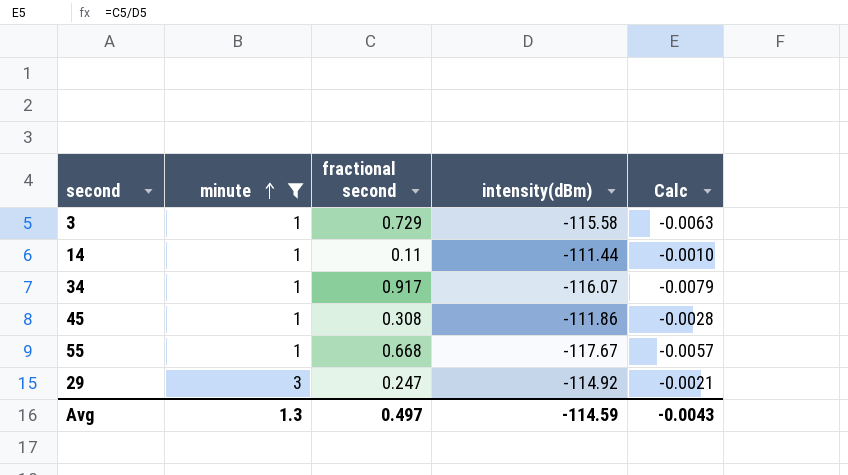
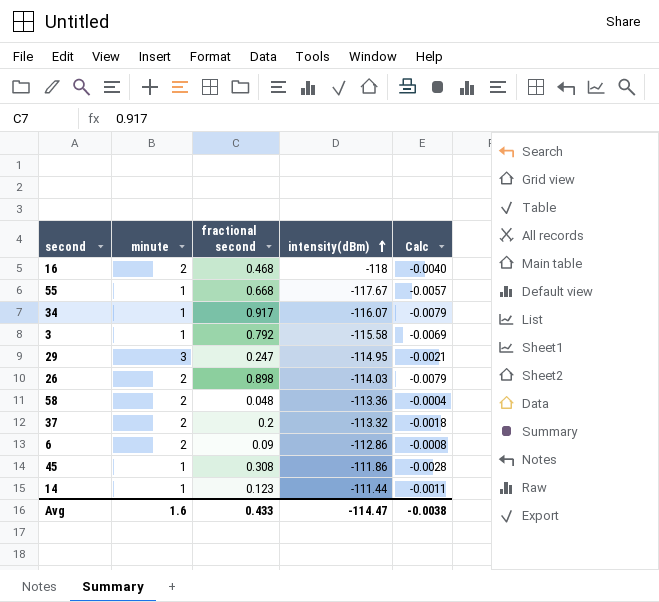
filter: minute != 2 -> none
row order: minute ascending -> intensity(dBm) ascending
3 | fractional second: 0.729 -> 0.792
3 | Calc: -0.0063 -> -0.0069
29 | intensity(dBm): -114.92 -> -114.95
14 | fractional second: 0.11 -> 0.123
14 | Calc: -0.0010 -> -0.0011
Avg | minute: 1.3 -> 1.6
Avg | fractional second: 0.497 -> 0.433
Avg | intensity(dBm): -114.59 -> -114.47
Avg | Calc: -0.0043 -> -0.0038

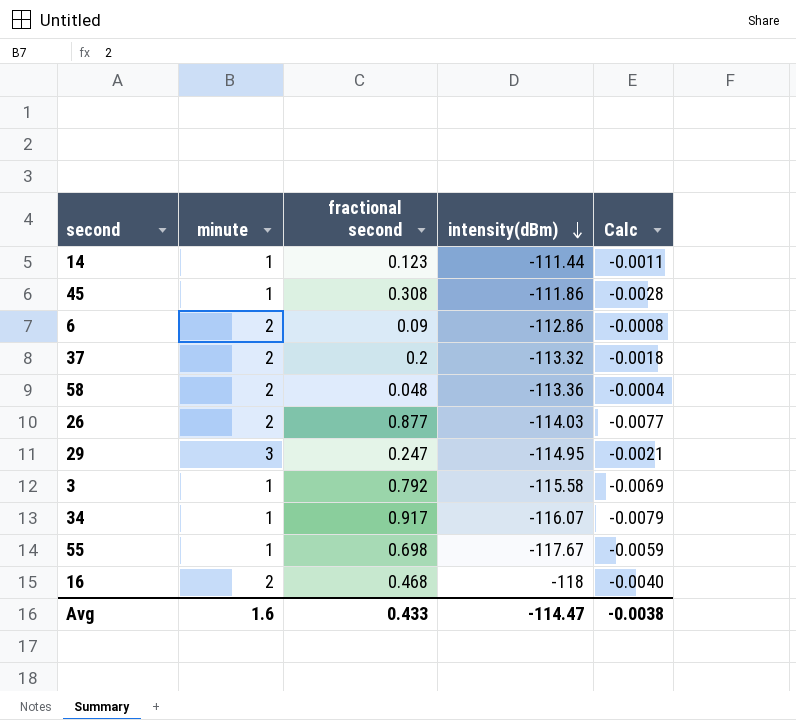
row order: intensity(dBm) ascending -> intensity(dBm) descending
26 | fractional second: 0.898 -> 0.877
26 | Calc: -0.0079 -> -0.0077
55 | fractional second: 0.668 -> 0.698
55 | Calc: -0.0057 -> -0.0059

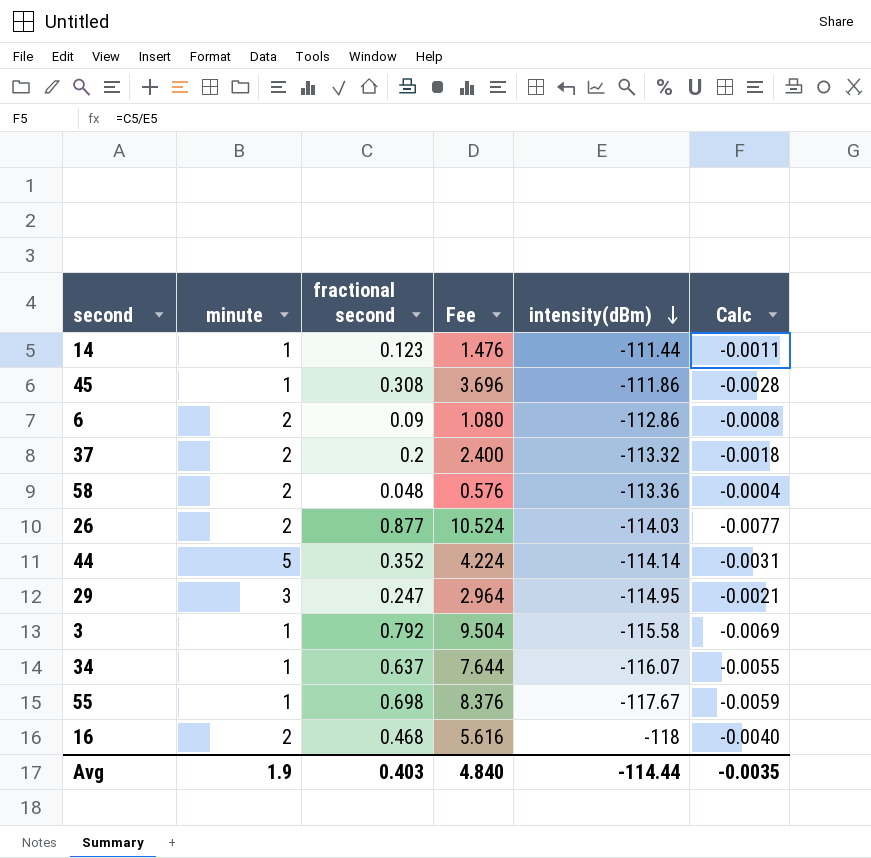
column Fee | formula: none -> [fractional second] * 12
row 44: none -> 5 | 0.352 | 4.224 | -114.14 | -0.0031
34 | fractional second: 0.917 -> 0.637
34 | Calc: -0.0079 -> -0.0055
Avg | minute: 1.6 -> 1.9
Avg | fractional second: 0.433 -> 0.403
Avg | intensity(dBm): -114.47 -> -114.44
Avg | Calc: -0.0038 -> -0.0035

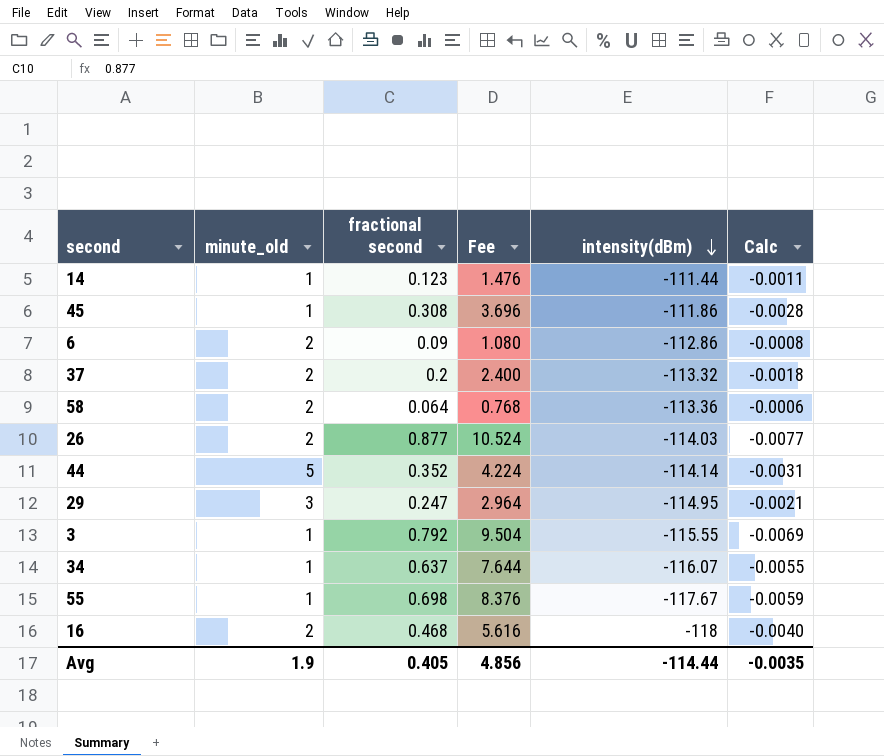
column name: minute -> minute_old
58 | fractional second: 0.048 -> 0.064
58 | Fee: 0.576 -> 0.768
58 | Calc: -0.0004 -> -0.0006
3 | intensity(dBm): -115.58 -> -115.55
Avg | fractional second: 0.403 -> 0.405
Avg | Fee: 4.840 -> 4.856

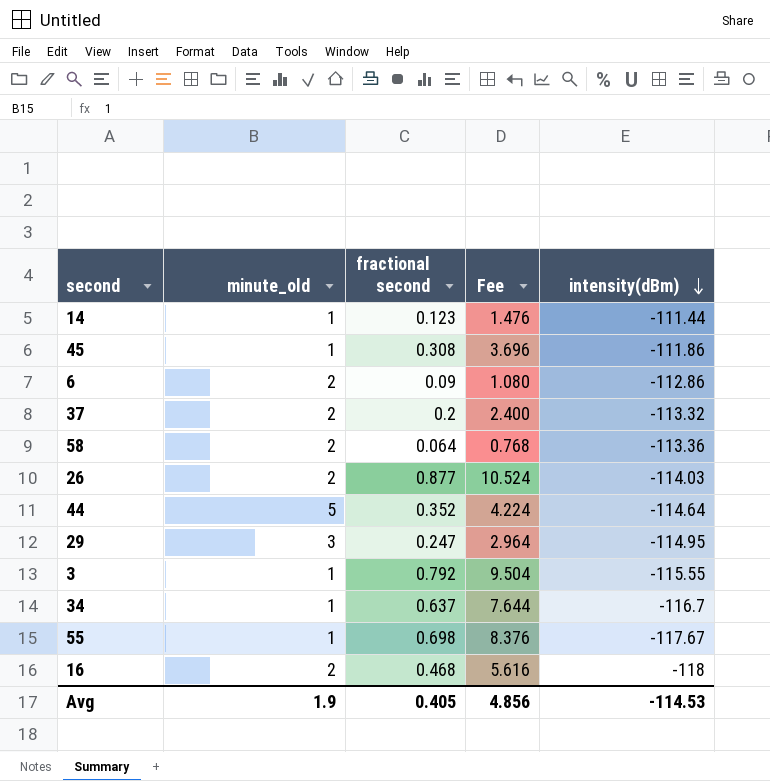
column Calc | formula: [fractional second] / [intensity(dBm)] -> none
44 | intensity(dBm): -114.14 -> -114.64
34 | intensity(dBm): -116.07 -> -116.7
Avg | intensity(dBm): -114.44 -> -114.53

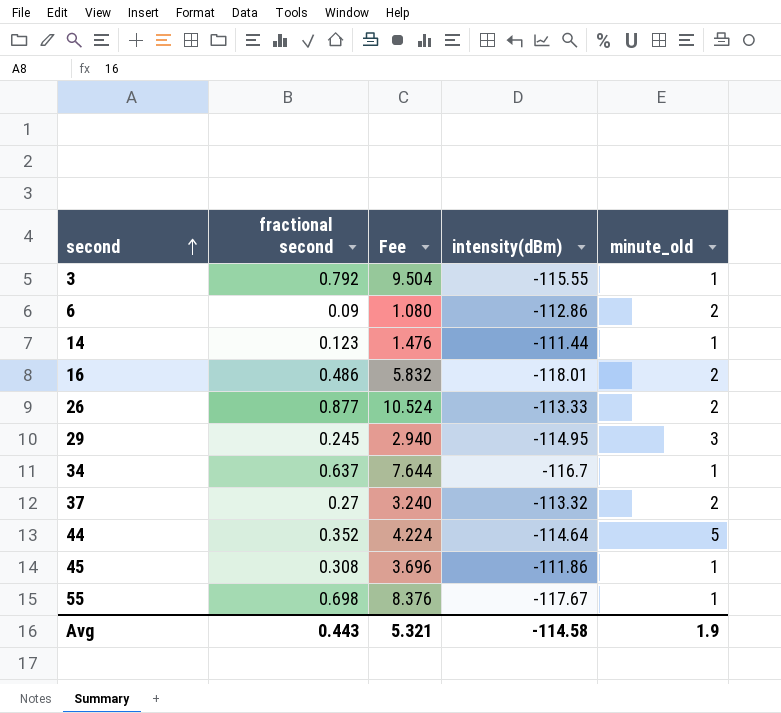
row order: intensity(dBm) descending -> second ascending
column minute_old | position: 2 -> 5
row 58: 2 | 0.064 | 0.768 | -113.36 -> none
16 | fractional second: 0.468 -> 0.486
16 | Fee: 5.616 -> 5.832
16 | intensity(dBm): -118 -> -118.01
26 | intensity(dBm): -114.03 -> -113.33
29 | fractional second: 0.247 -> 0.245
29 | Fee: 2.964 -> 2.940
37 | fractional second: 0.2 -> 0.27
37 | Fee: 2.400 -> 3.240
Avg | fractional second: 0.405 -> 0.443
Avg | Fee: 4.856 -> 5.321
Avg | intensity(dBm): -114.53 -> -114.58

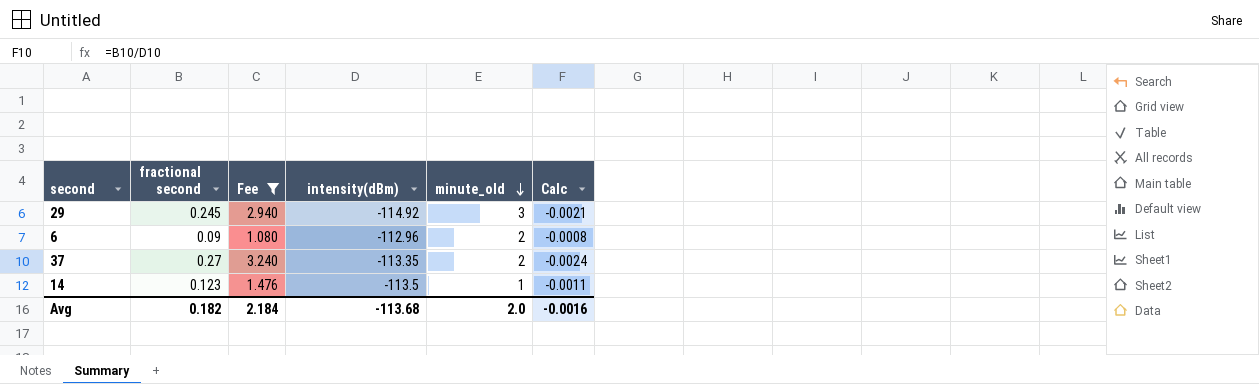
filter: none -> Fee <= 3.240
row order: second ascending -> minute_old descending
column Calc | formula: none -> [fractional second] / [intensity(dBm)]
29 | intensity(dBm): -114.95 -> -114.92
6 | intensity(dBm): -112.86 -> -112.96
37 | intensity(dBm): -113.32 -> -113.35
14 | intensity(dBm): -111.44 -> -113.5
Avg | fractional second: 0.443 -> 0.182
Avg | Fee: 5.321 -> 2.184
Avg | intensity(dBm): -114.58 -> -113.68
Avg | minute_old: 1.9 -> 2.0

